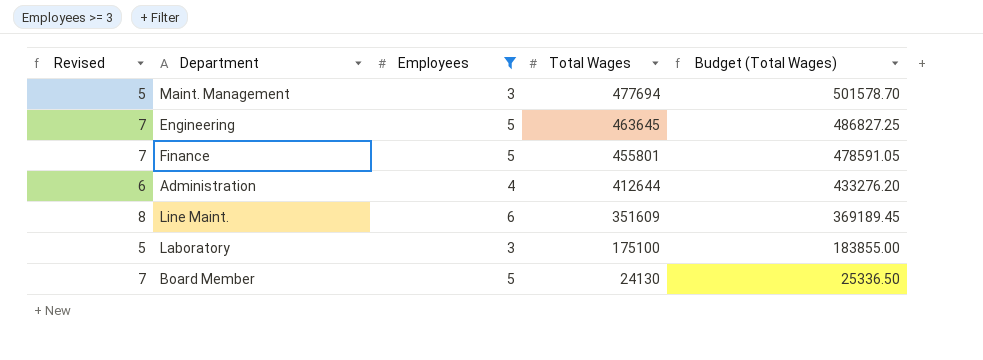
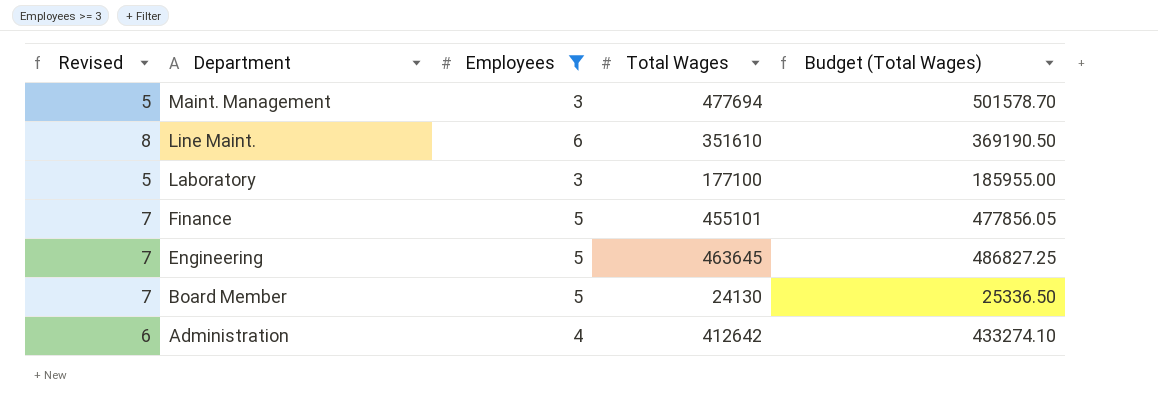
row order: Total Wages descending -> Department descending
Line Maint. | Total Wages: 351609 -> 351610
Line Maint. | Budget (Total Wages): 369189.45 -> 369190.50
Laboratory | Total Wages: 175100 -> 177100
Laboratory | Budget (Total Wages): 183855.00 -> 185955.00
Finance | Total Wages: 455801 -> 455101
Finance | Budget (Total Wages): 478591.05 -> 477856.05
Administration | Total Wages: 412644 -> 412642
Administration | Budget (Total Wages): 433276.20 -> 433274.10

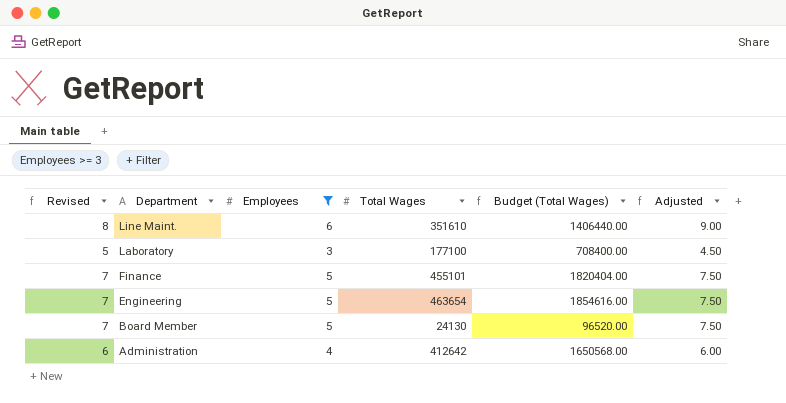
column Budget (Total Wages) | formula: [Total Wages] * 1.05 -> [Total Wages] * 4
column Adjusted | formula: none -> [Employees] * 1.5
row Maint. Management: 5 | 3 | 477694 | 501578.70 -> none
Engineering | Total Wages: 463645 -> 463654

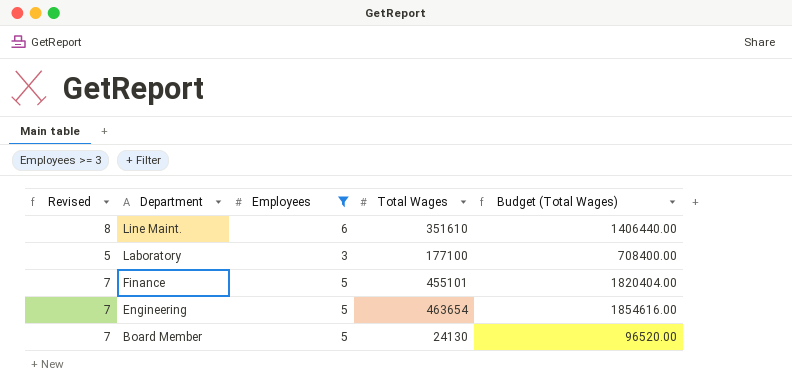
column Adjusted | formula: [Employees] * 1.5 -> none
row Administration: 6 | 4 | 412642 | 1650568.00 | 6.00 -> none

